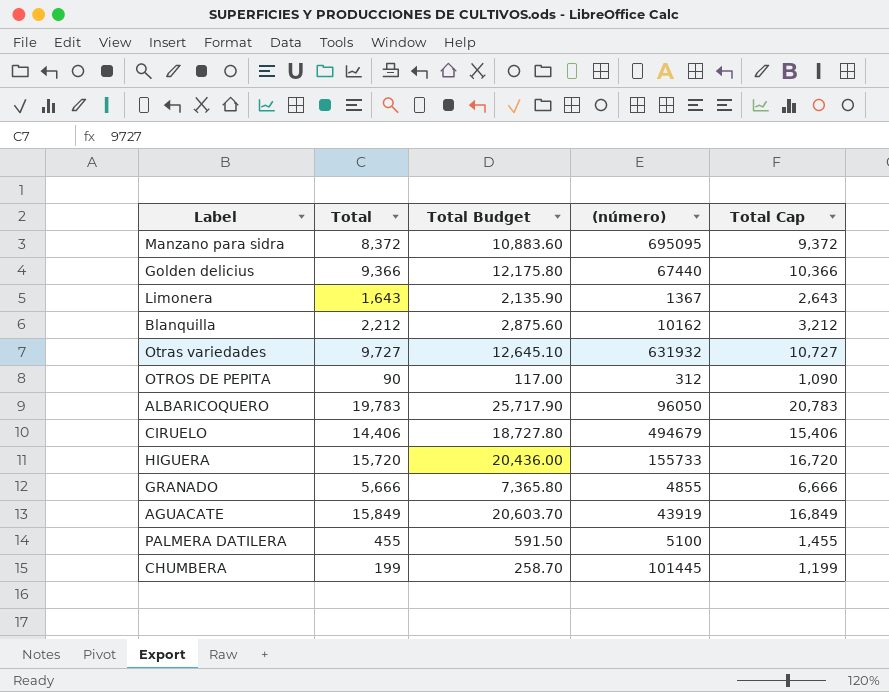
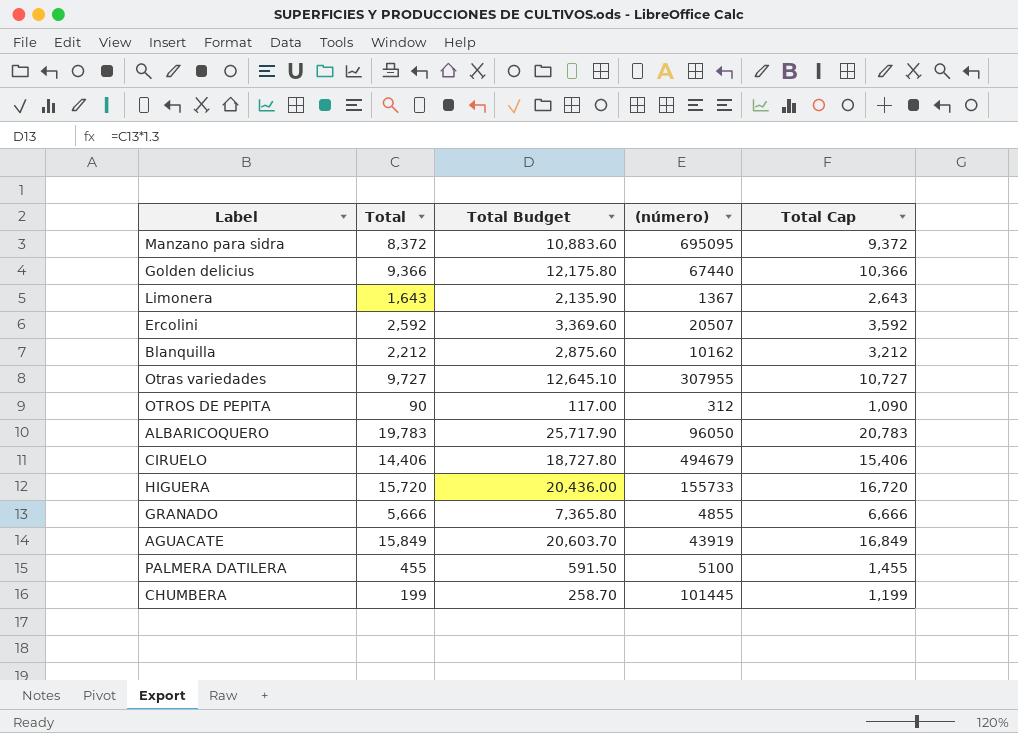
row Ercolini: none -> 2,592 | 3,369.60 | 20507 | 3,592
Otras variedades | (número): 631932 -> 307955

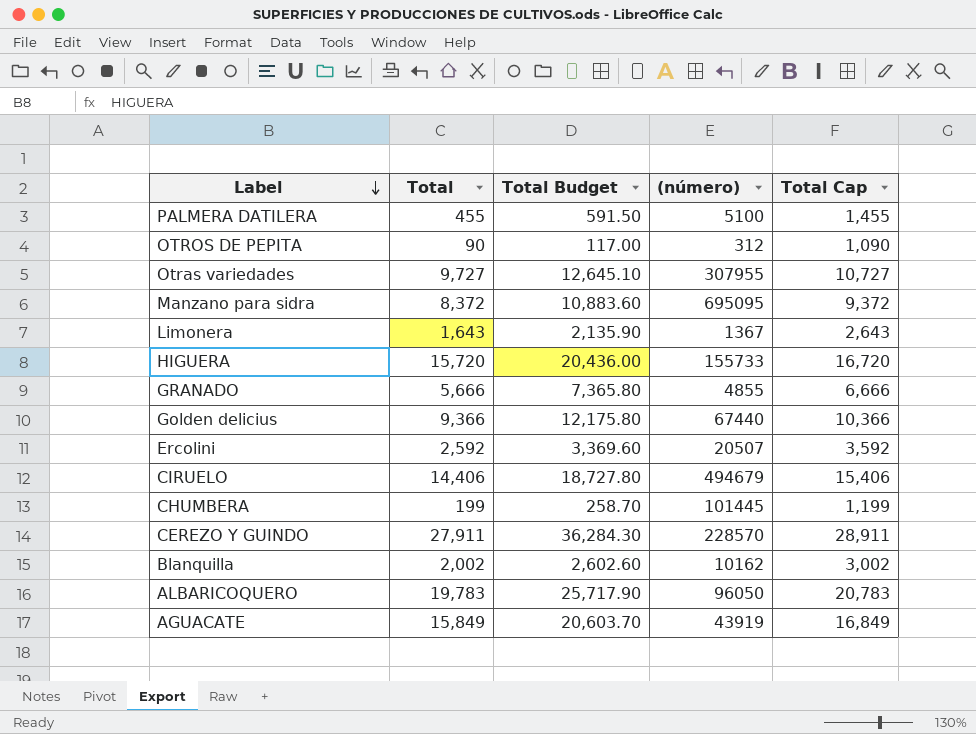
row order: none -> Label descending
row CEREZO Y GUINDO: none -> 27,911 | 36,284.30 | 228570 | 28,911
Blanquilla | Total: 2,212 -> 2,002
Blanquilla | Total Budget: 2,875.60 -> 2,602.60
Blanquilla | Total Cap: 3,212 -> 3,002

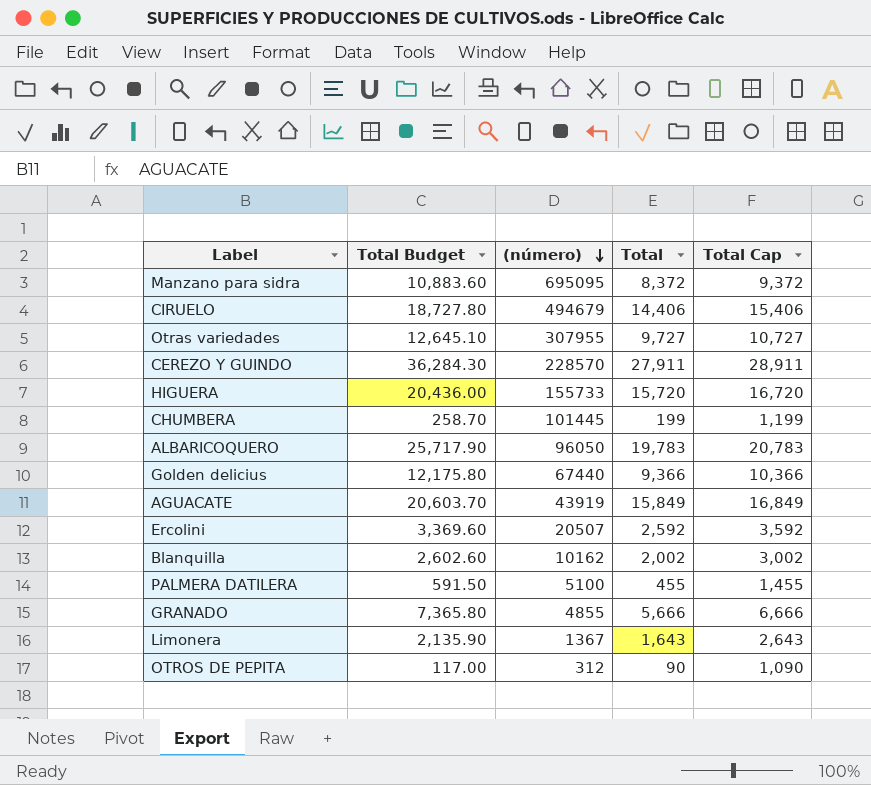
row order: Label descending -> (número) descending
column Total | position: 2 -> 4

